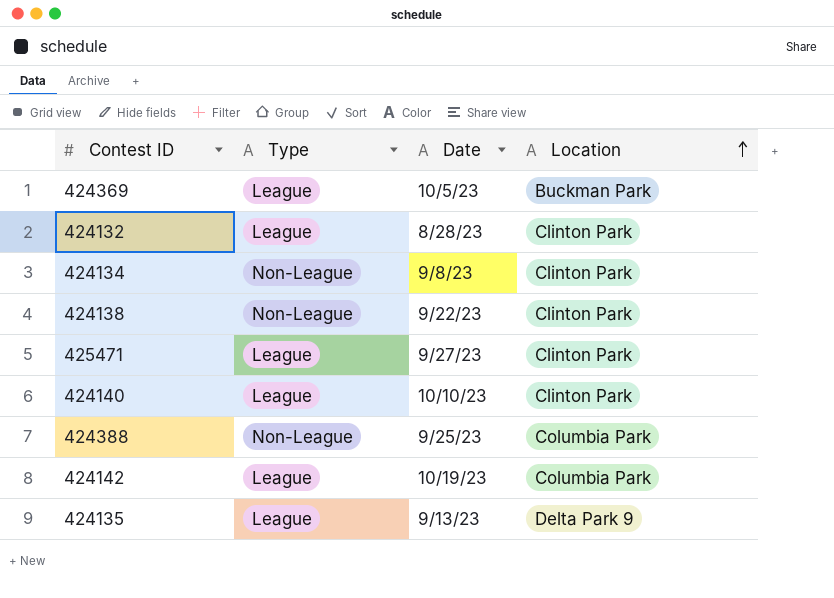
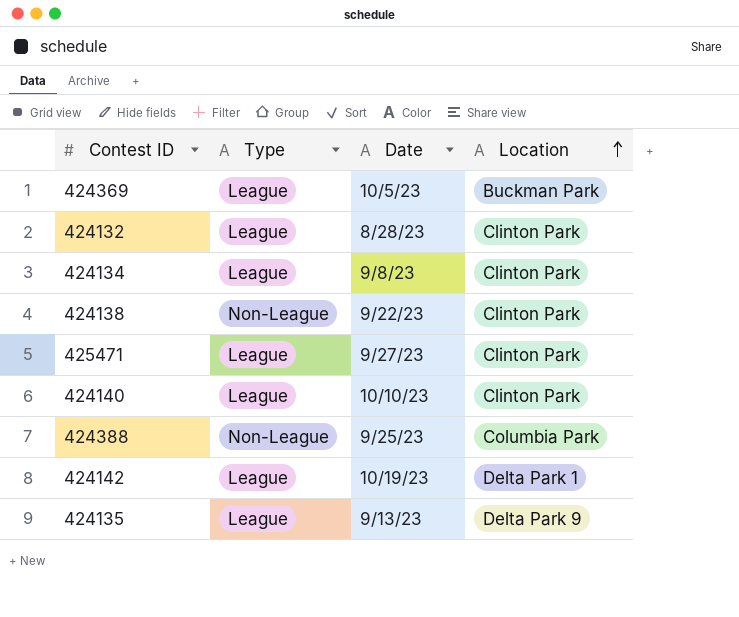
424134 | Type: Non-League -> League
424142 | Location: Columbia Park -> Delta Park 1

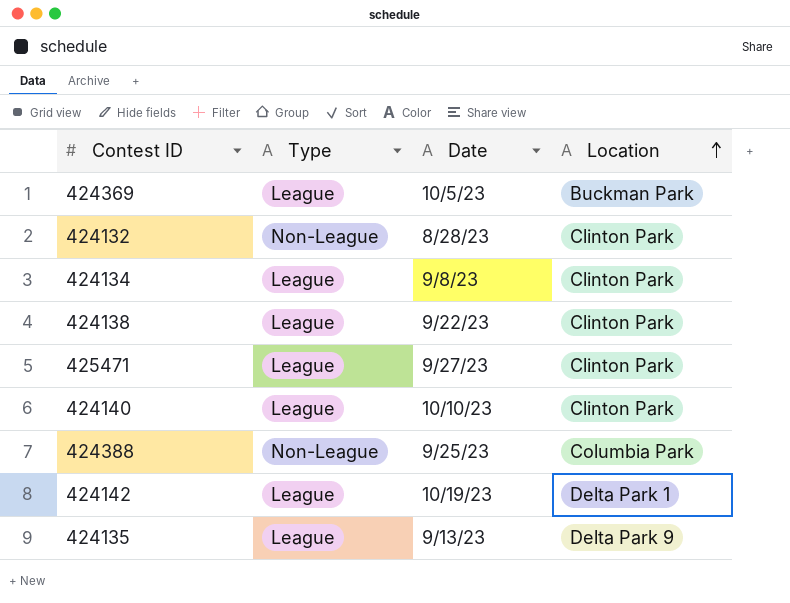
424132 | Type: League -> Non-League
424138 | Type: Non-League -> League

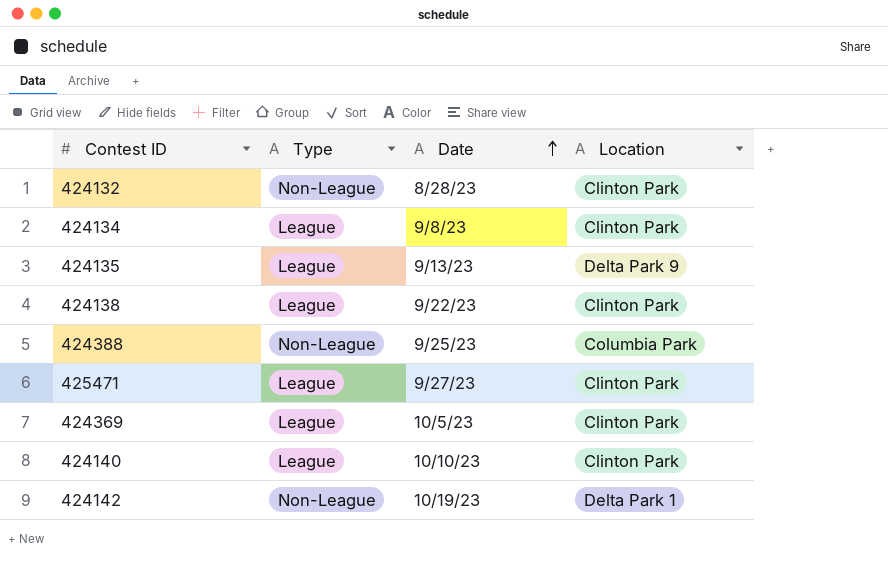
row order: Location ascending -> Date ascending
424369 | Location: Buckman Park -> Clinton Park
424142 | Type: League -> Non-League

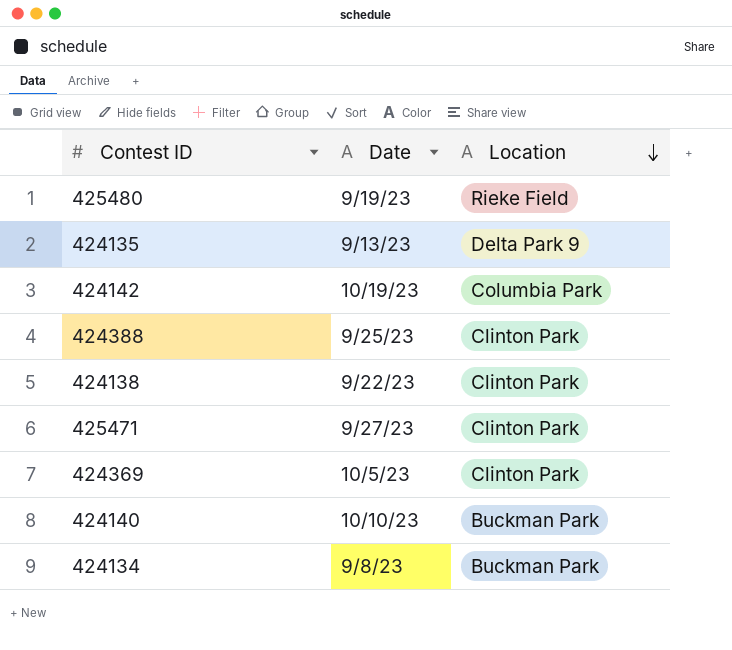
row order: Date ascending -> Location descending
column Type | position: 2 -> none
row 424132: Non-League | 8/28/23 | Clinton Park -> none
row 425480: none -> 9/19/23 | Rieke Field
424142 | Location: Delta Park 1 -> Columbia Park
424388 | Location: Columbia Park -> Clinton Park
424140 | Location: Clinton Park -> Buckman Park
424134 | Location: Clinton Park -> Buckman Park

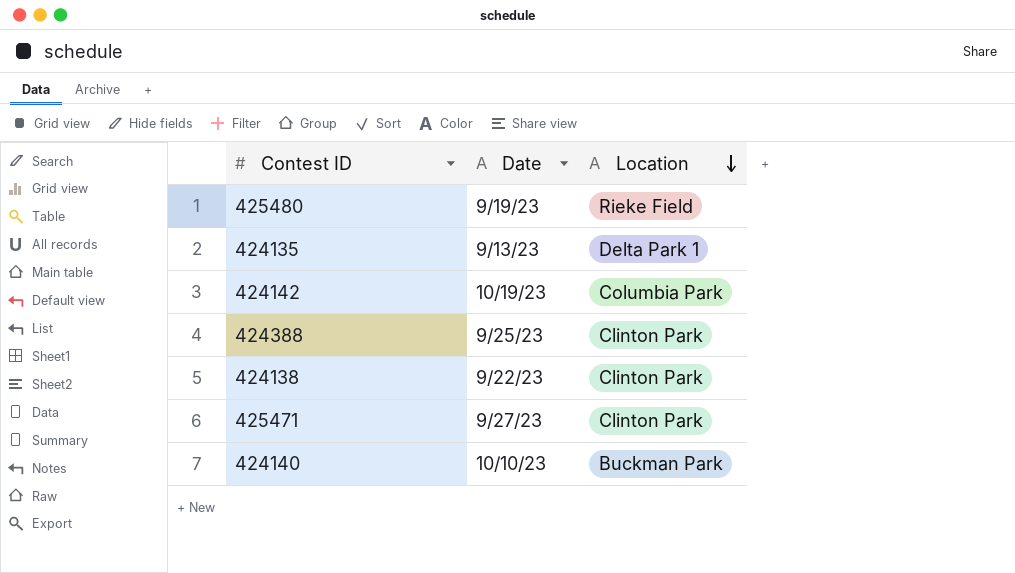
row 424369: 10/5/23 | Clinton Park -> none
row 424134: 9/8/23 | Buckman Park -> none
424135 | Location: Delta Park 9 -> Delta Park 1

